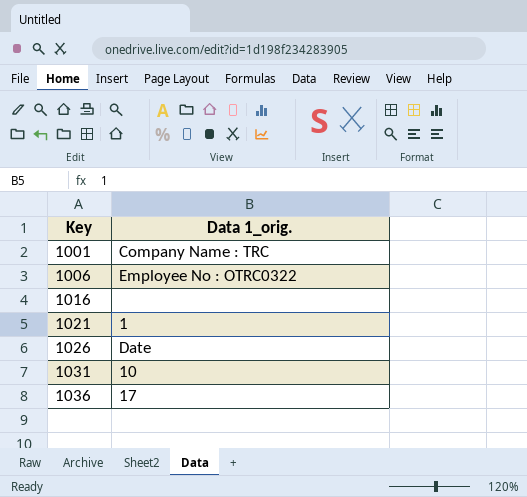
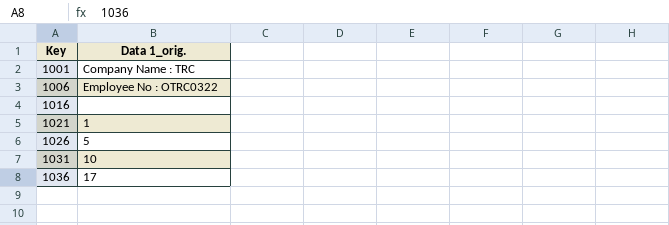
1026 | Data 1_orig.: Date -> 5

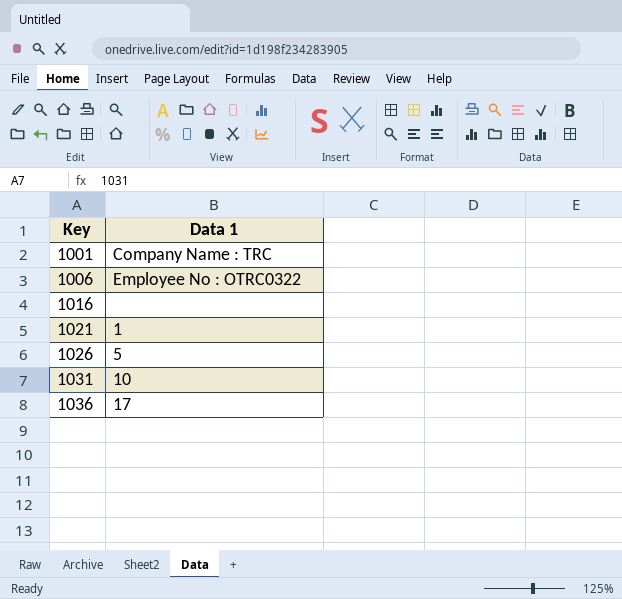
column name: Data 1_orig. -> Data 1

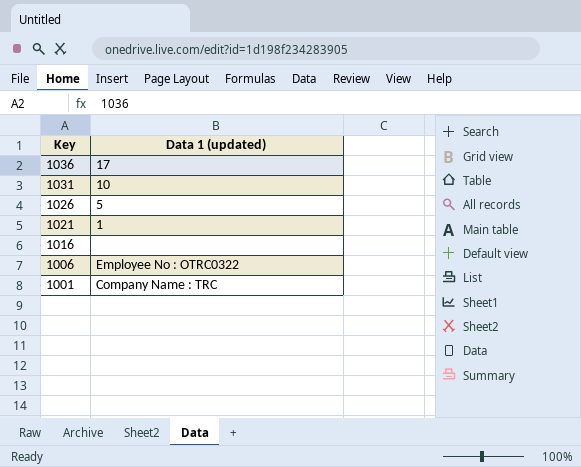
row order: Key ascending -> Key descending
column name: Data 1 -> Data 1 (updated)

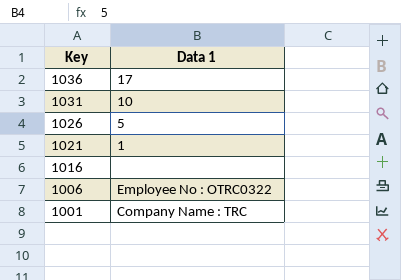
column name: Data 1 (updated) -> Data 1

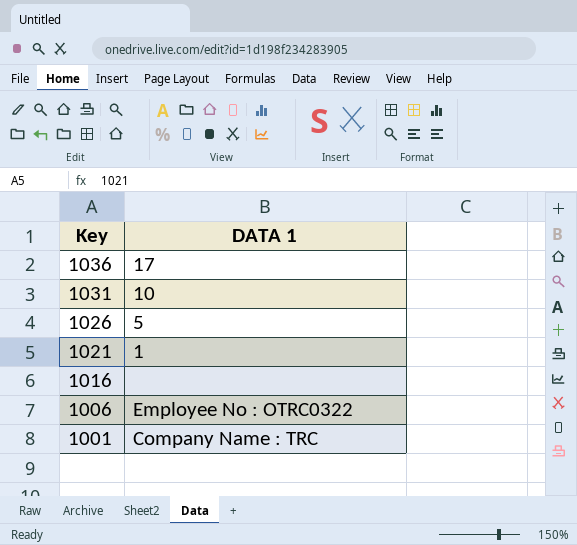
column name: Data 1 -> DATA 1

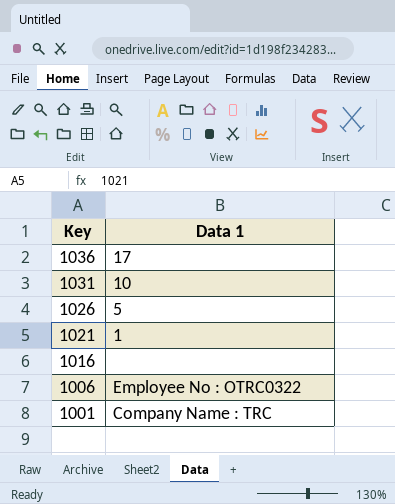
column name: DATA 1 -> Data 1

